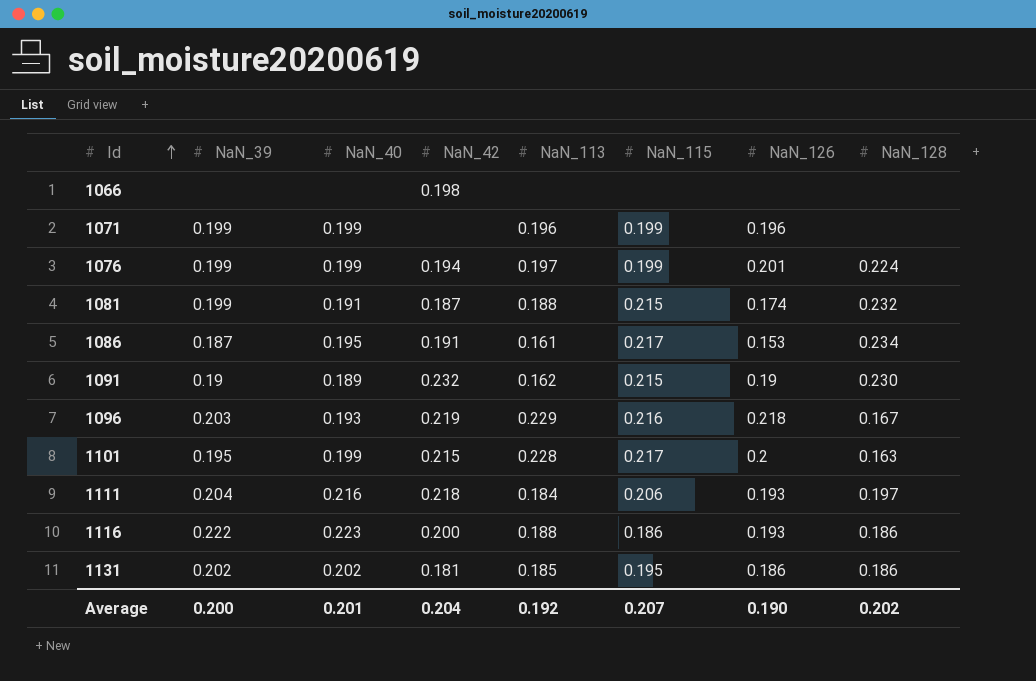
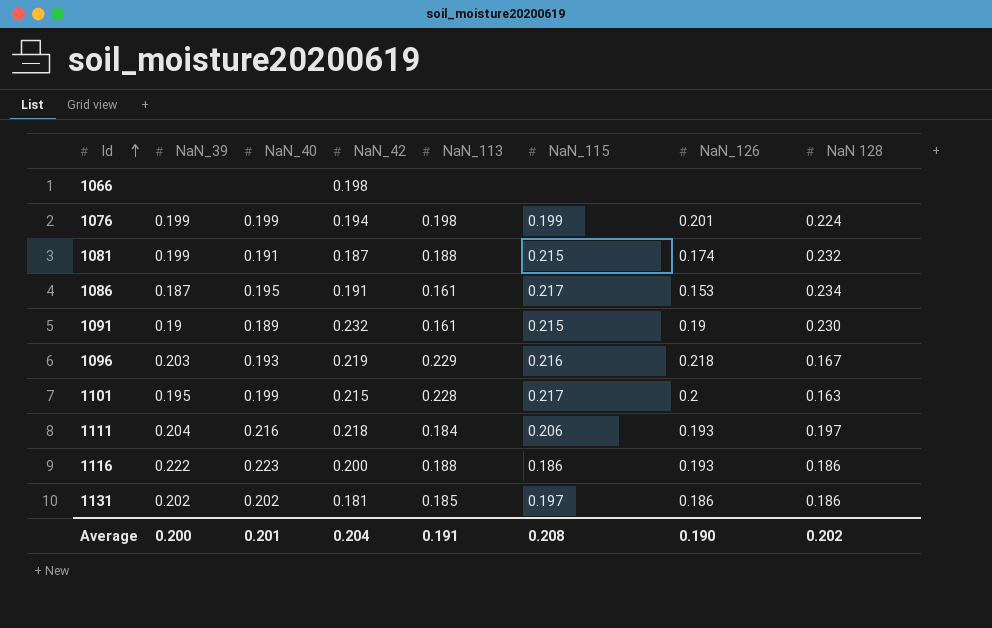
column name: NaN_128 -> NaN 128
row 1071: 0.199 | 0.199 | none | 0.196 | 0.199 | 0.196 | none -> none
1076 | NaN_113: 0.197 -> 0.198
1091 | NaN_113: 0.162 -> 0.161
1131 | NaN_115: 0.195 -> 0.197
Average | NaN_113: 0.192 -> 0.191
Average | NaN_115: 0.207 -> 0.208

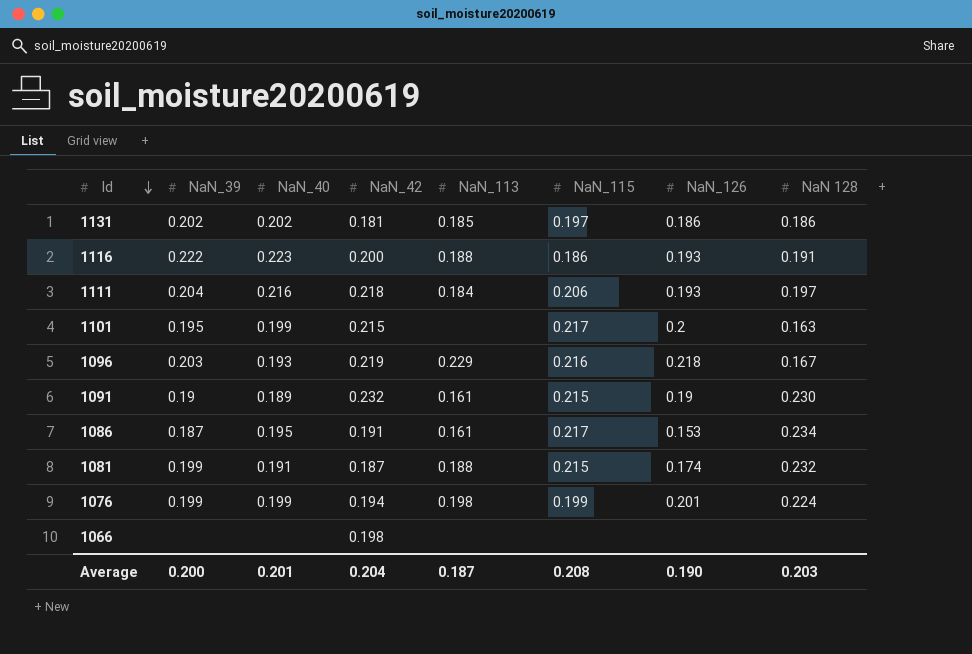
row order: Id ascending -> Id descending
1116 | NaN 128: 0.186 -> 0.191
1101 | NaN_113: 0.228 -> none
Average | NaN_113: 0.191 -> 0.187
Average | NaN 128: 0.202 -> 0.203

